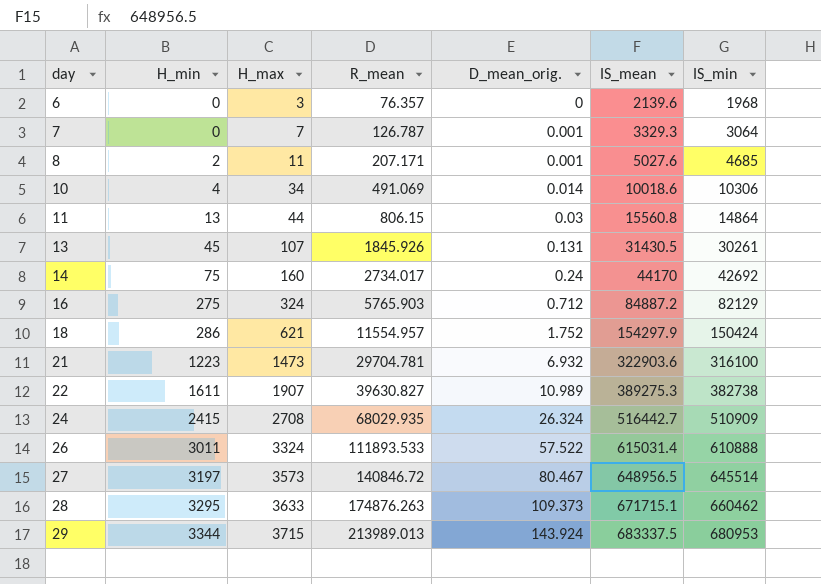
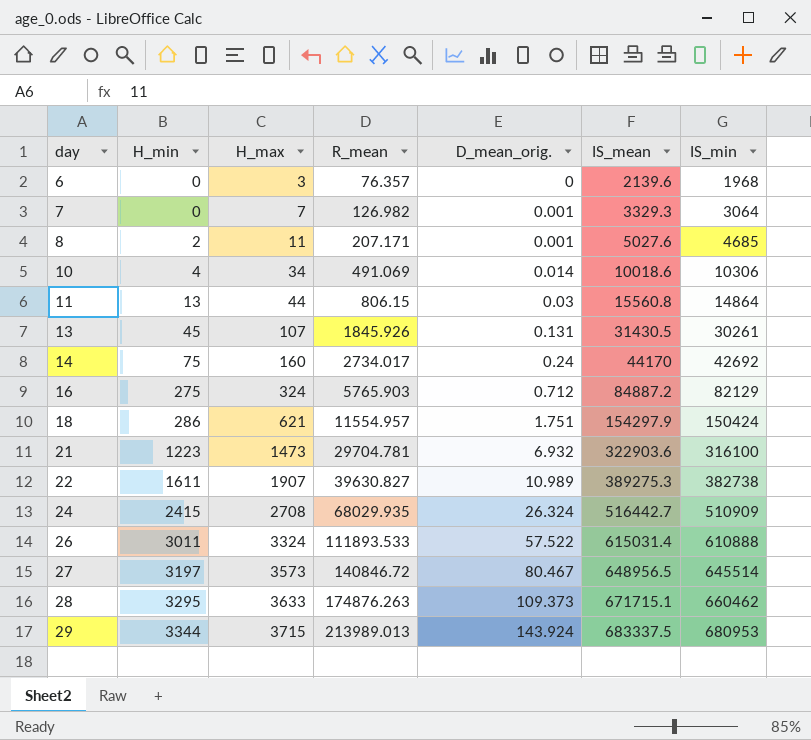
7 | R_mean: 126.787 -> 126.982
18 | D_mean_orig.: 1.752 -> 1.751

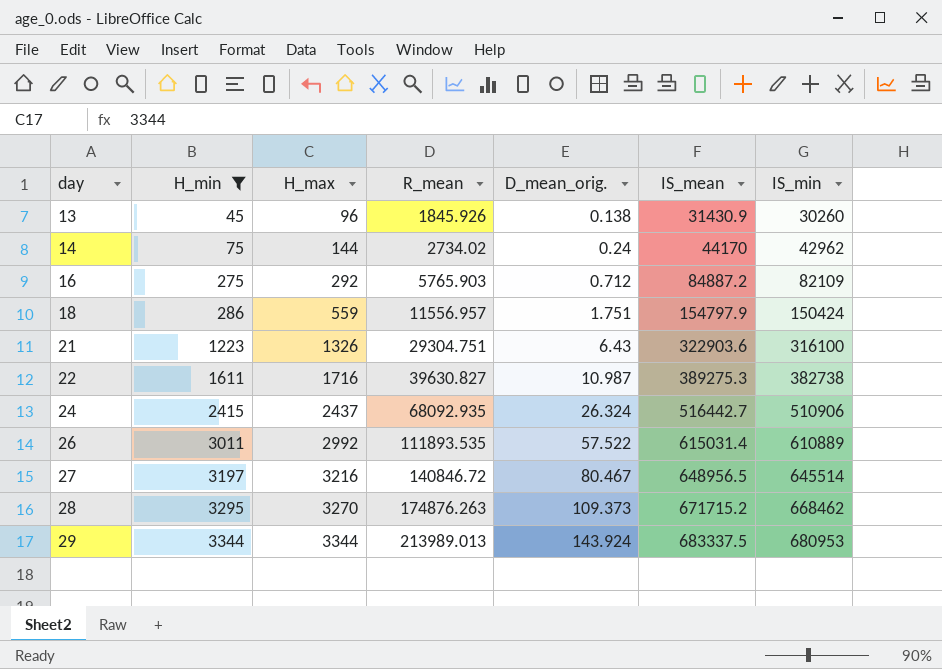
filter: none -> H_min >= 45
13 | H_max: 107 -> 96
13 | D_mean_orig.: 0.131 -> 0.138
13 | IS_mean: 31430.5 -> 31430.9
13 | IS_min: 30261 -> 30260
14 | H_max: 160 -> 144
14 | R_mean: 2734.017 -> 2734.02
14 | IS_min: 42692 -> 42962
16 | H_max: 324 -> 292
16 | IS_min: 82129 -> 82109
18 | H_max: 621 -> 559
18 | R_mean: 11554.957 -> 11556.957
18 | IS_mean: 154297.9 -> 154797.9
21 | H_max: 1473 -> 1326
21 | R_mean: 29704.781 -> 29304.751
21 | D_mean_orig.: 6.932 -> 6.43
22 | H_max: 1907 -> 1716
22 | D_mean_orig.: 10.989 -> 10.987
24 | H_max: 2708 -> 2437
24 | R_mean: 68029.935 -> 68092.935
24 | IS_min: 510909 -> 510906
26 | H_max: 3324 -> 2992
26 | R_mean: 111893.533 -> 111893.535
26 | IS_min: 610888 -> 610889
27 | H_max: 3573 -> 3216
28 | H_max: 3633 -> 3270
28 | IS_mean: 671715.1 -> 671715.2
28 | IS_min: 660462 -> 668462
29 | H_max: 3715 -> 3344

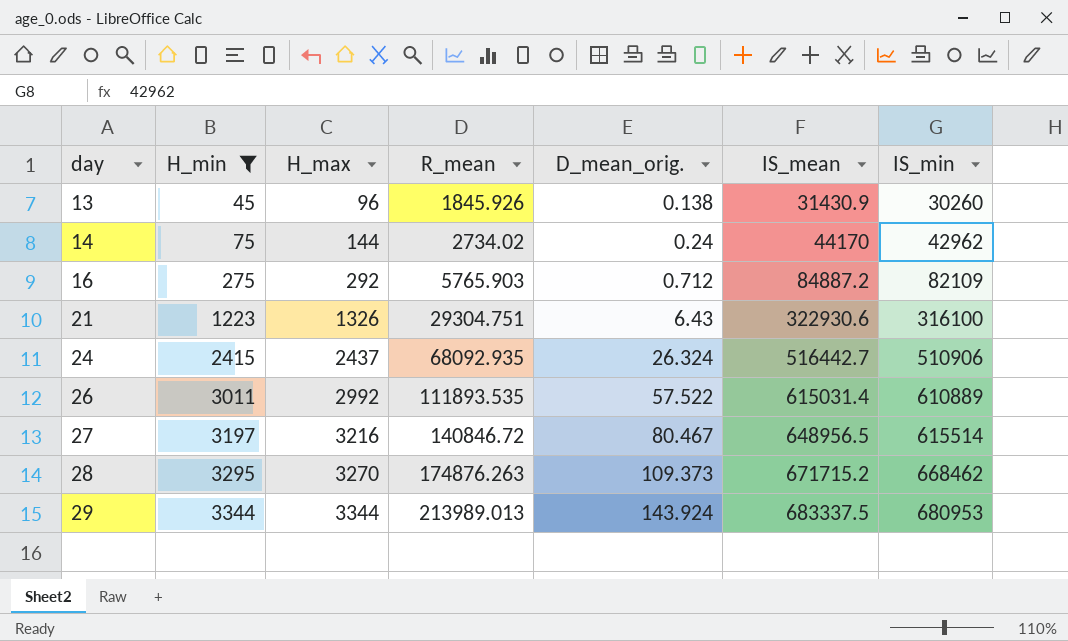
row 18: 286 | 559 | 11556.957 | 1.751 | 154797.9 | 150424 -> none
row 22: 1611 | 1716 | 39630.827 | 10.987 | 389275.3 | 382738 -> none
21 | IS_mean: 322903.6 -> 322930.6
27 | IS_min: 645514 -> 615514

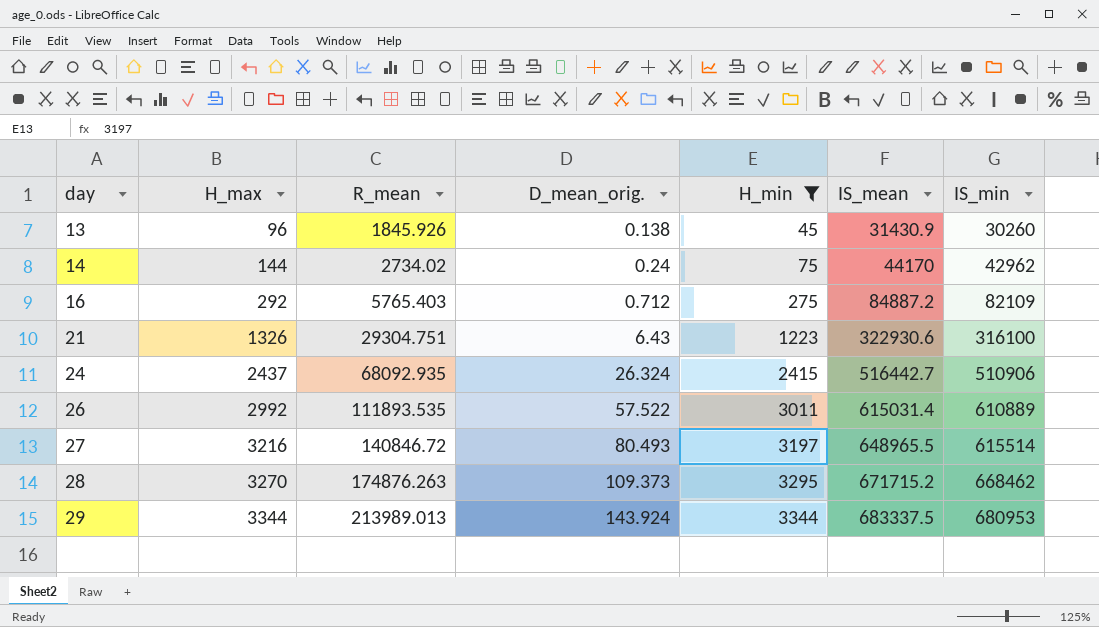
column H_min | position: 2 -> 5
16 | R_mean: 5765.903 -> 5765.403
27 | D_mean_orig.: 80.467 -> 80.493
27 | IS_mean: 648956.5 -> 648965.5

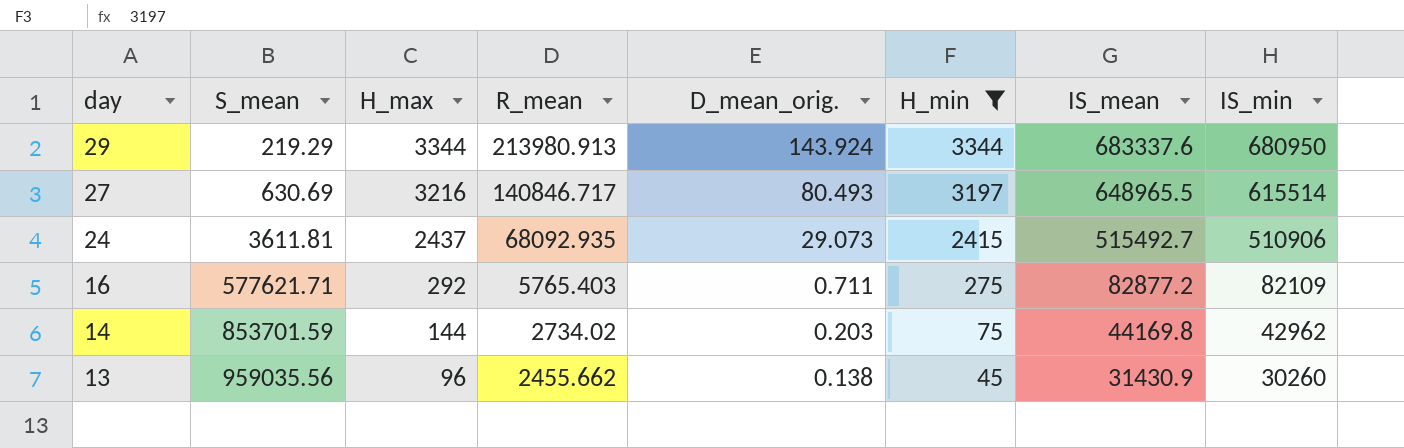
row order: day ascending -> day descending
column S_mean | position: none -> 2
row 21: 1326 | 29304.751 | 6.43 | 1223 | 322930.6 | 316100 -> none
row 26: 2992 | 111893.535 | 57.522 | 3011 | 615031.4 | 610889 -> none
row 28: 3270 | 174876.263 | 109.373 | 3295 | 671715.2 | 668462 -> none
29 | R_mean: 213989.013 -> 213980.913
29 | IS_mean: 683337.5 -> 683337.6
29 | IS_min: 680953 -> 680950
27 | R_mean: 140846.72 -> 140846.717
24 | D_mean_orig.: 26.324 -> 29.073
24 | IS_mean: 516442.7 -> 515492.7
16 | D_mean_orig.: 0.712 -> 0.711
16 | IS_mean: 84887.2 -> 82877.2
14 | D_mean_orig.: 0.24 -> 0.203
14 | IS_mean: 44170 -> 44169.8
13 | R_mean: 1845.926 -> 2455.662

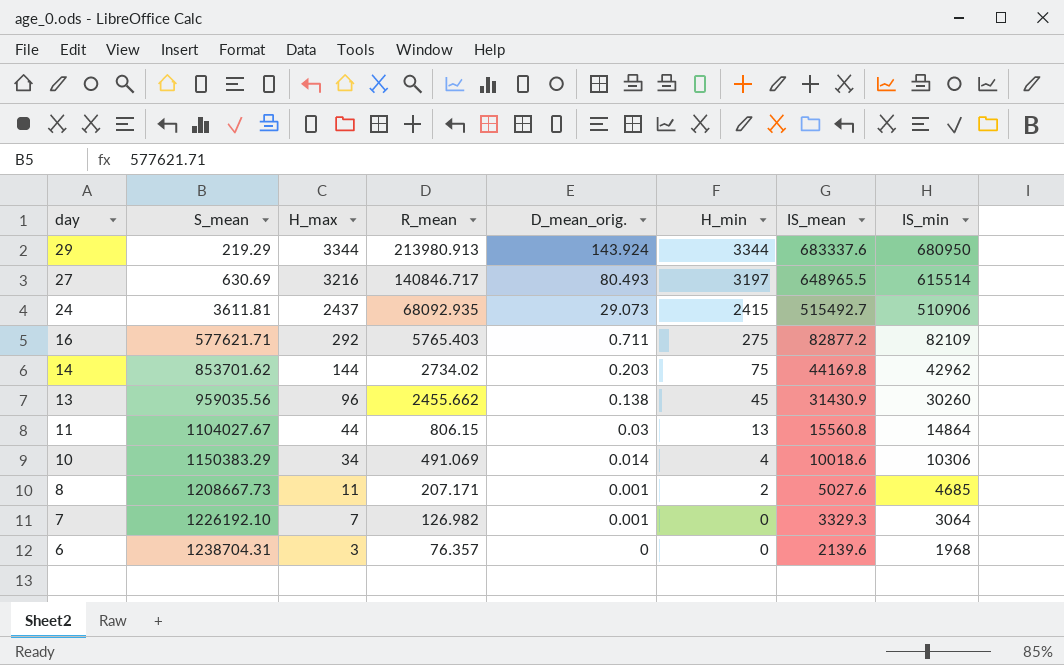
filter: H_min >= 45 -> none
14 | S_mean: 853701.59 -> 853701.62

